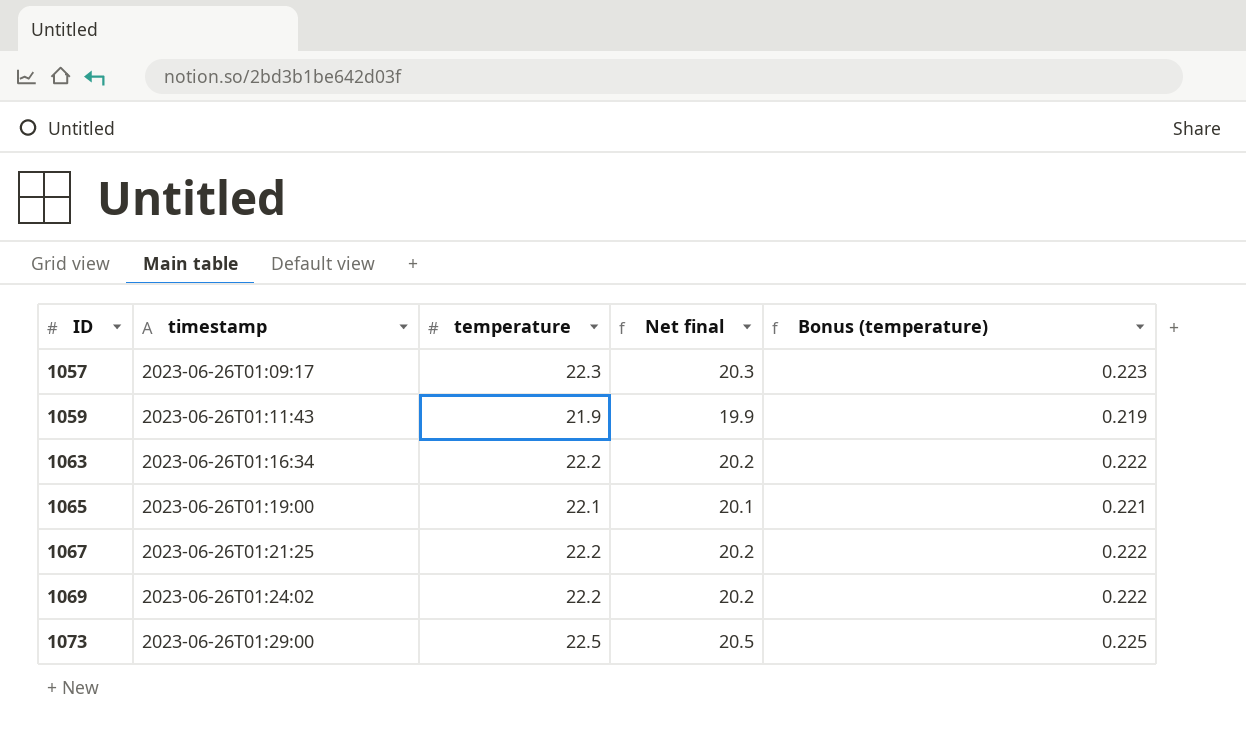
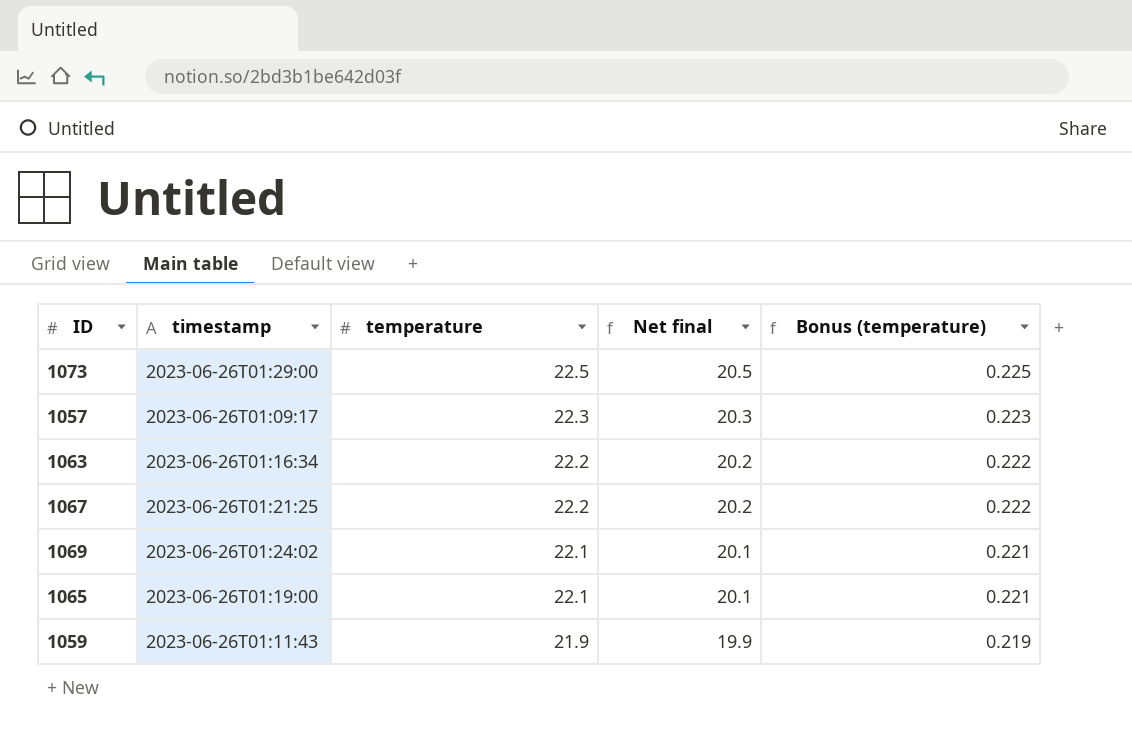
row order: ID ascending -> temperature descending
1069 | temperature: 22.2 -> 22.1
1069 | Net final: 20.2 -> 20.1
1069 | Bonus (temperature): 0.222 -> 0.221

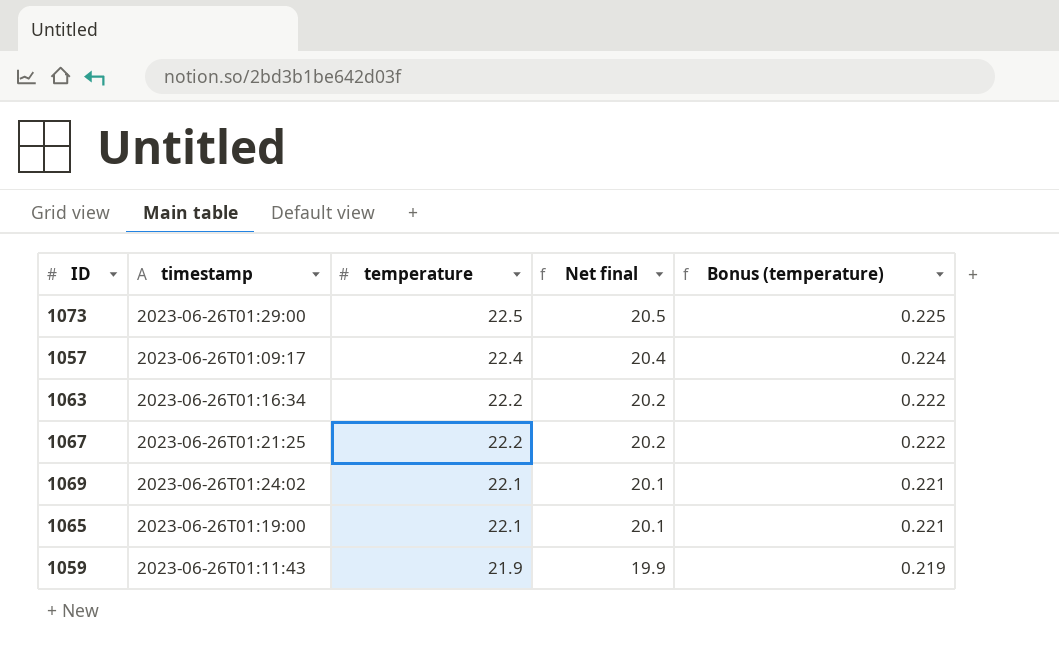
1057 | temperature: 22.3 -> 22.4
1057 | Net final: 20.3 -> 20.4
1057 | Bonus (temperature): 0.223 -> 0.224

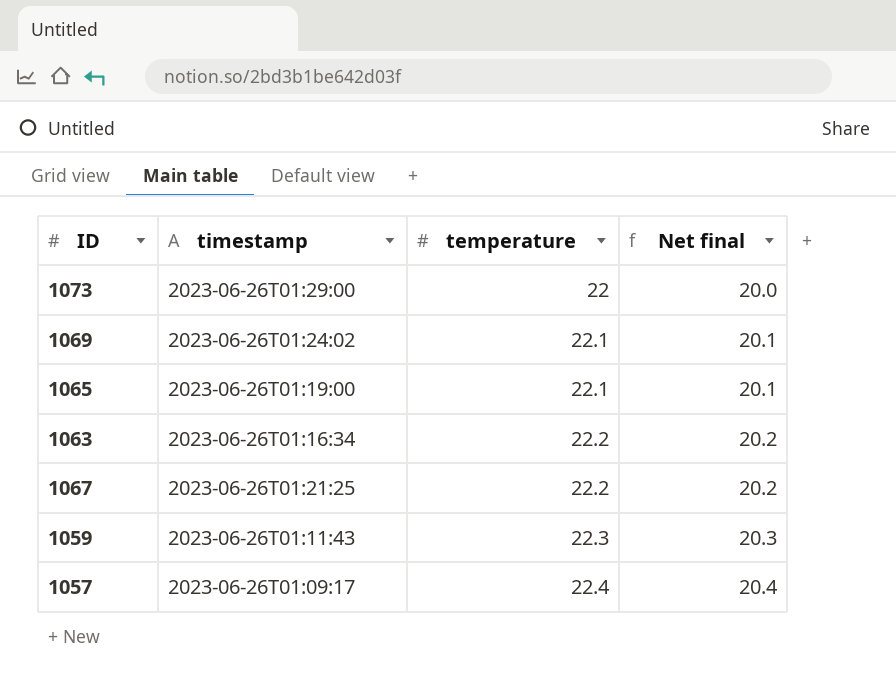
row order: temperature descending -> temperature ascending
column Bonus (temperature) | formula: [temperature] * 0.01 -> none
1073 | temperature: 22.5 -> 22
1073 | Net final: 20.5 -> 20.0
1059 | temperature: 21.9 -> 22.3
1059 | Net final: 19.9 -> 20.3

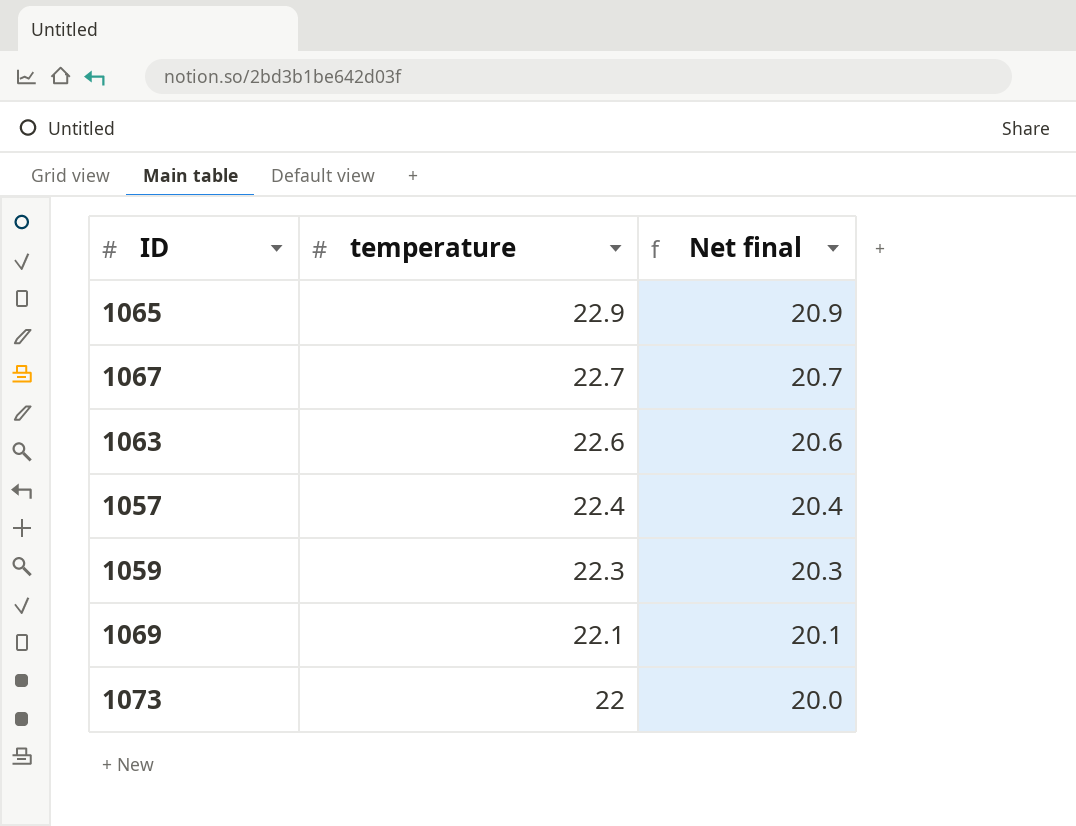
row order: temperature ascending -> temperature descending
column timestamp | position: 2 -> none
1065 | temperature: 22.1 -> 22.9
1065 | Net final: 20.1 -> 20.9
1067 | temperature: 22.2 -> 22.7
1067 | Net final: 20.2 -> 20.7
1063 | temperature: 22.2 -> 22.6
1063 | Net final: 20.2 -> 20.6

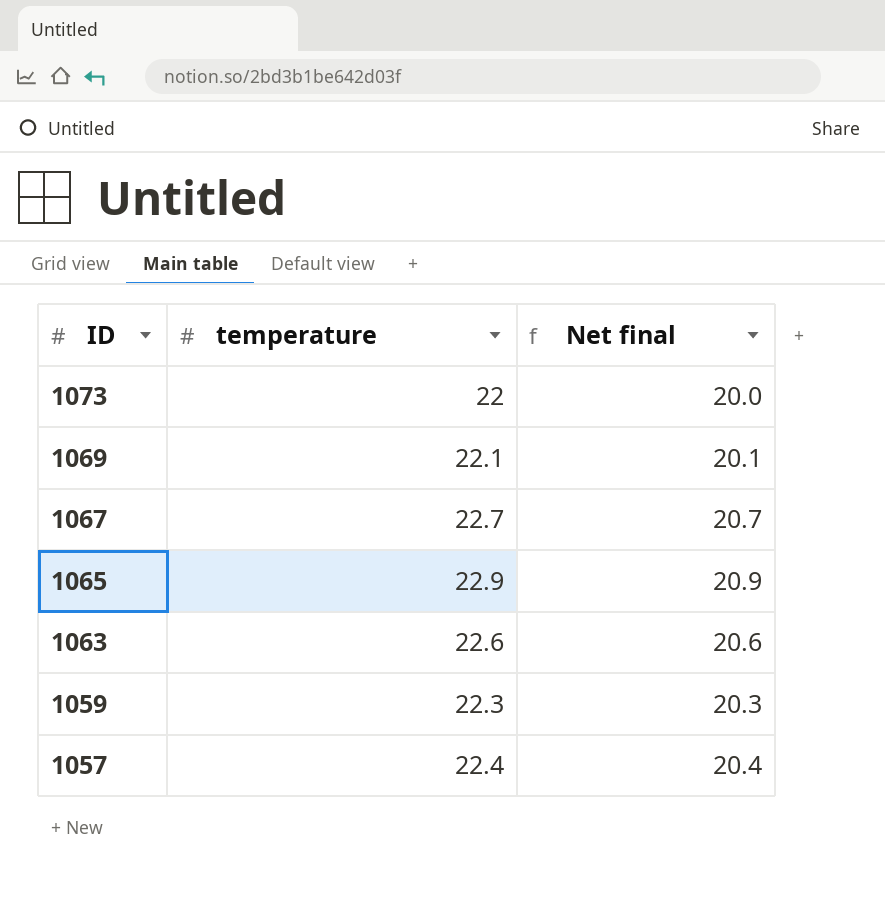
row order: temperature descending -> ID descending

